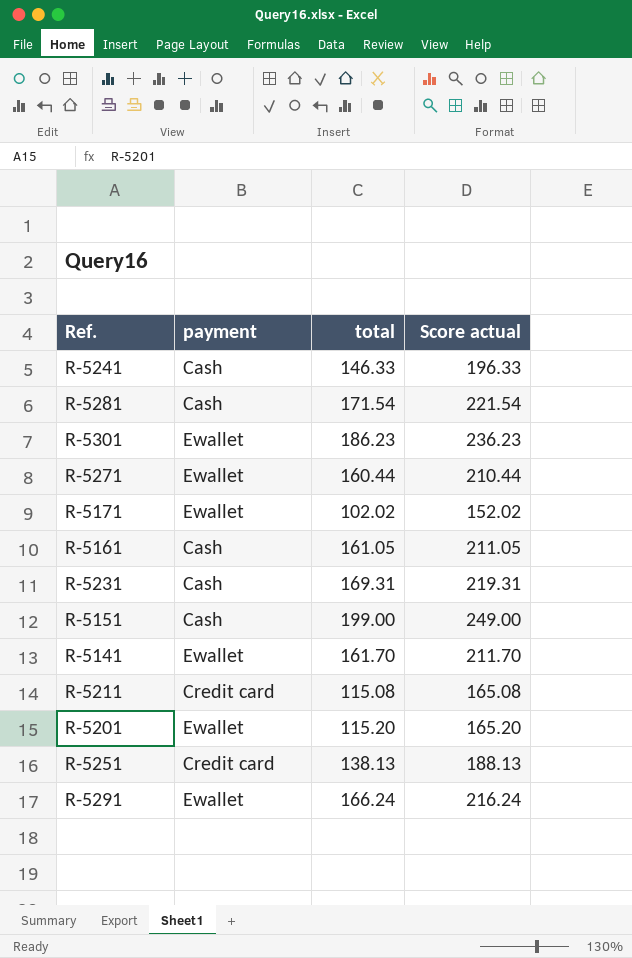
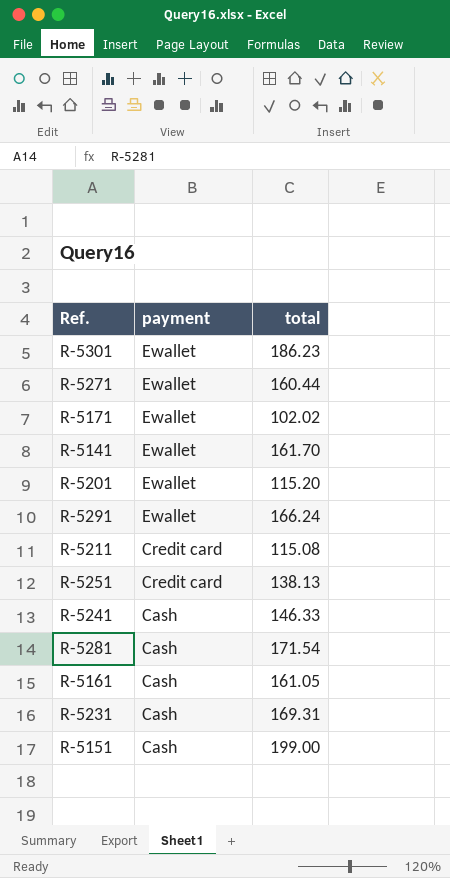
row order: none -> payment descending
column Score actual | formula: [total] + 50 -> none

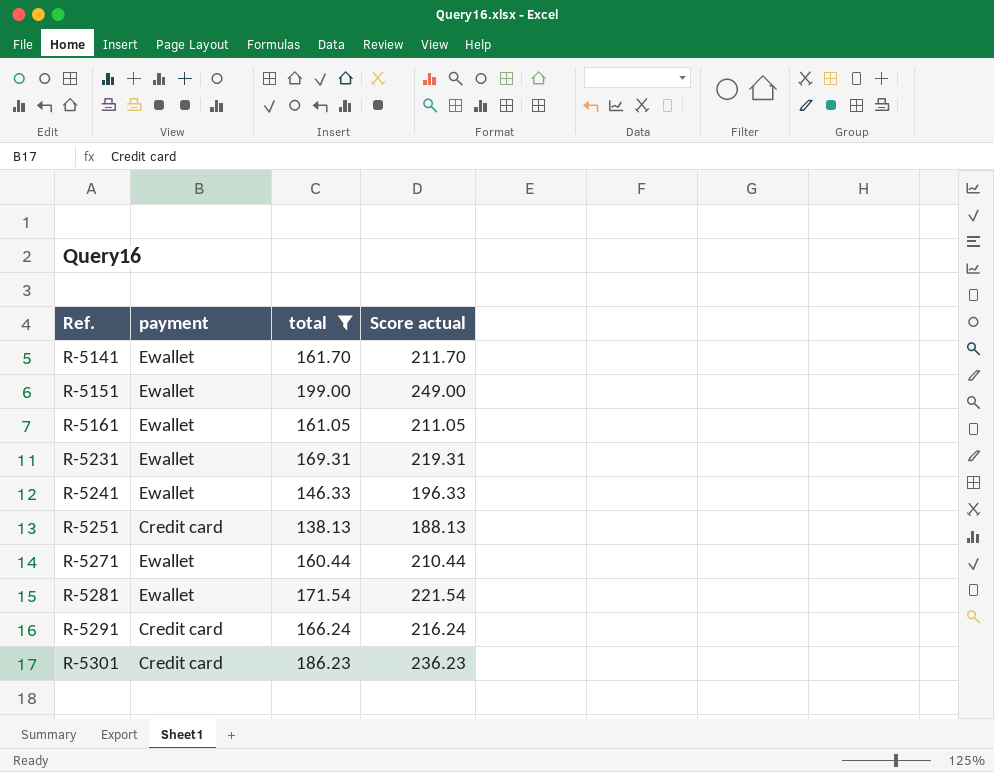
filter: none -> total >= 138.13
row order: payment descending -> Ref. ascending
column Score actual | formula: none -> [total] + 50
R-5151 | payment: Cash -> Ewallet
R-5161 | payment: Cash -> Ewallet
R-5231 | payment: Cash -> Ewallet
R-5241 | payment: Cash -> Ewallet
R-5281 | payment: Cash -> Ewallet
R-5291 | payment: Ewallet -> Credit card
R-5301 | payment: Ewallet -> Credit card

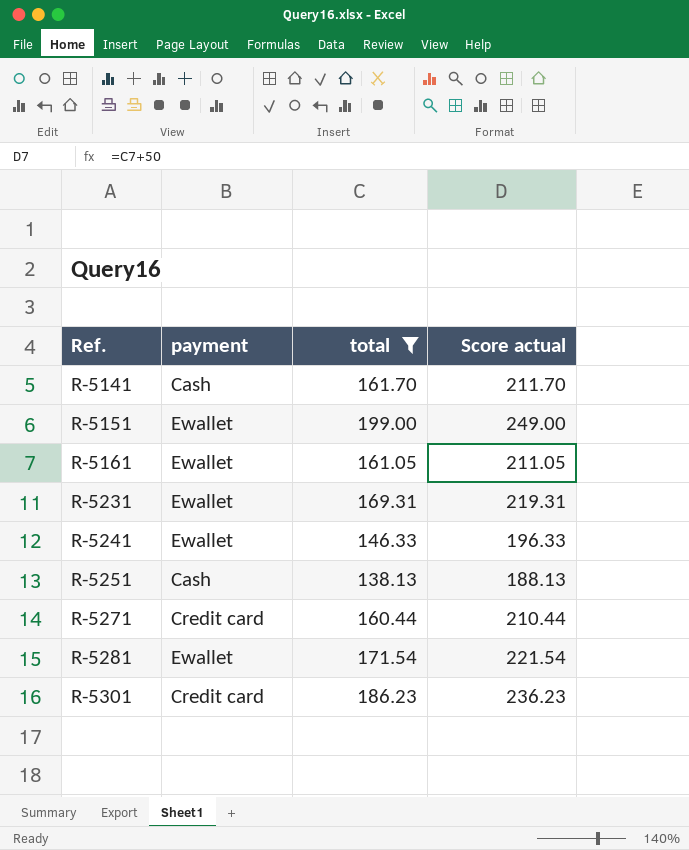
row R-5291: Credit card | 166.24 | 216.24 -> none
R-5141 | payment: Ewallet -> Cash
R-5251 | payment: Credit card -> Cash
R-5271 | payment: Ewallet -> Credit card

